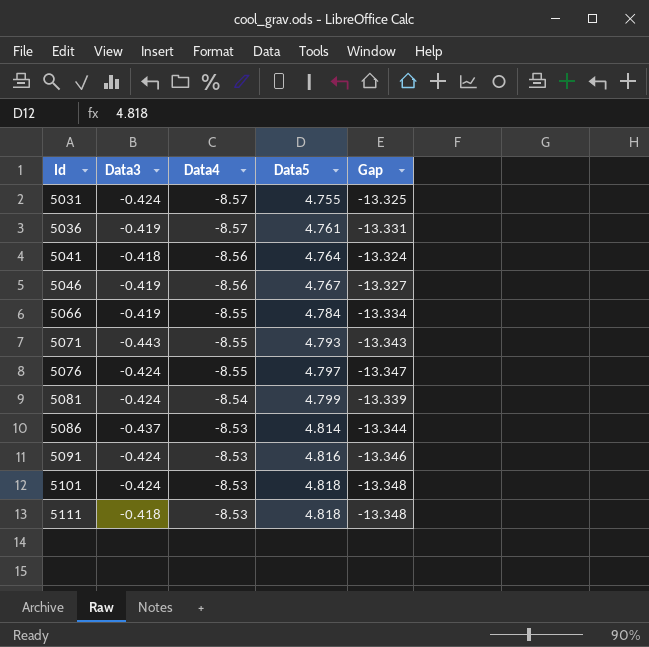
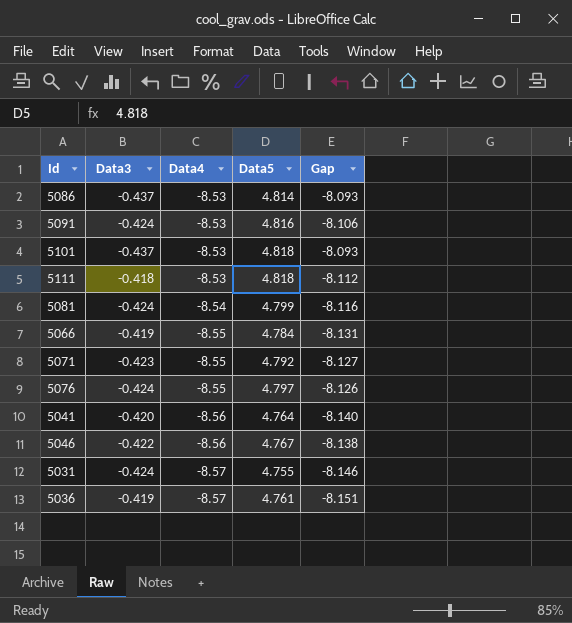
row order: Id ascending -> Data4 descending
column Gap | formula: [Data4] - [Data5] -> [Data4] - [Data3]
5101 | Data3: -0.424 -> -0.437
5071 | Data3: -0.443 -> -0.423
5071 | Data5: 4.793 -> 4.792
5041 | Data3: -0.418 -> -0.420
5046 | Data3: -0.419 -> -0.422

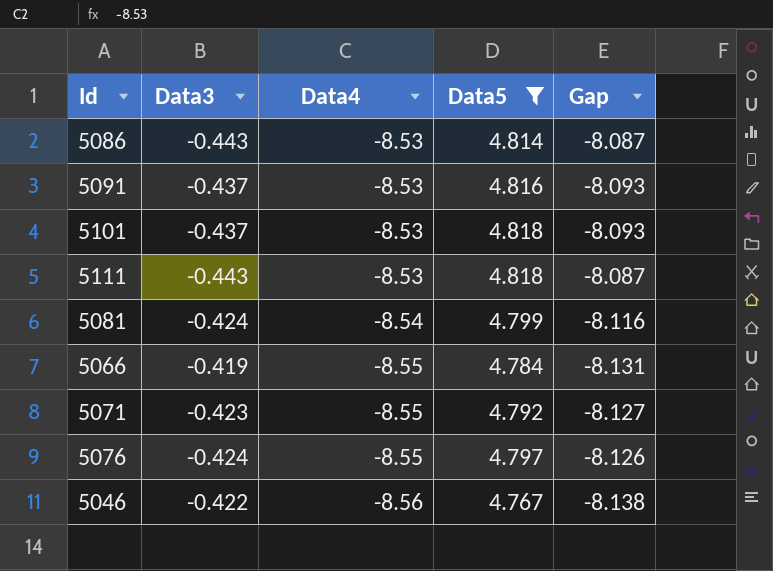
filter: none -> Data5 >= 4.767
5086 | Data3: -0.437 -> -0.443
5086 | Gap: -8.093 -> -8.087
5091 | Data3: -0.424 -> -0.437
5091 | Gap: -8.106 -> -8.093
5111 | Data3: -0.418 -> -0.443
5111 | Gap: -8.112 -> -8.087

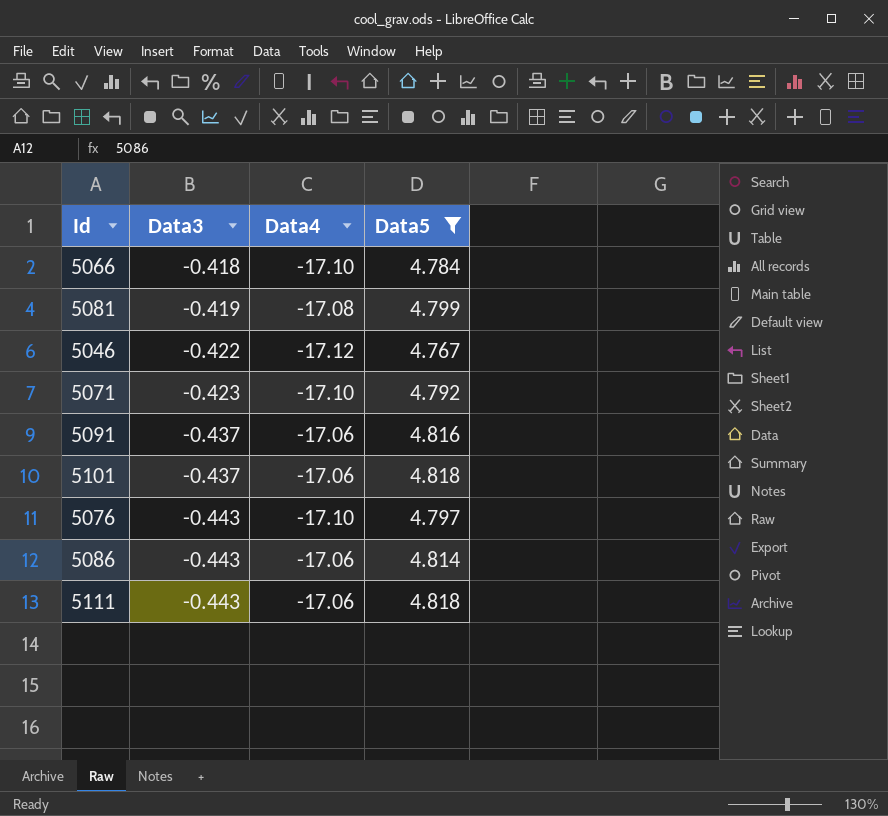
row order: Data4 descending -> Data3 descending
column Gap | formula: [Data4] - [Data3] -> none
5066 | Data3: -0.419 -> -0.418
5066 | Data4: -8.55 -> -17.10
5081 | Data3: -0.424 -> -0.419
5081 | Data4: -8.54 -> -17.08
5046 | Data4: -8.56 -> -17.12
5071 | Data4: -8.55 -> -17.10
5091 | Data4: -8.53 -> -17.06
5101 | Data4: -8.53 -> -17.06
5076 | Data3: -0.424 -> -0.443
5076 | Data4: -8.55 -> -17.10
5086 | Data4: -8.53 -> -17.06
5111 | Data4: -8.53 -> -17.06

